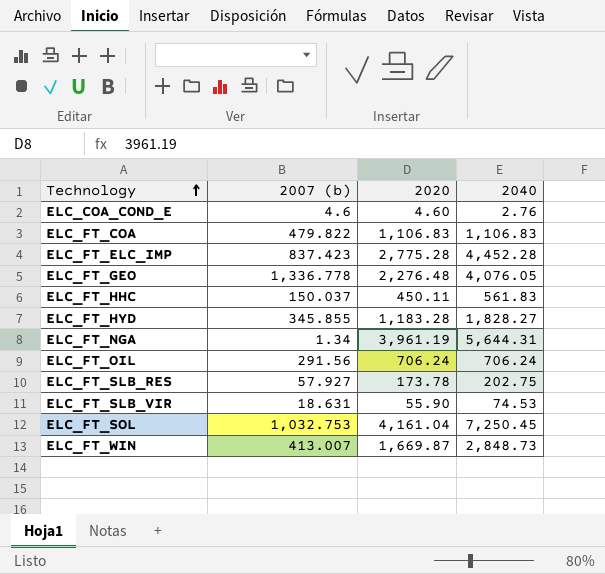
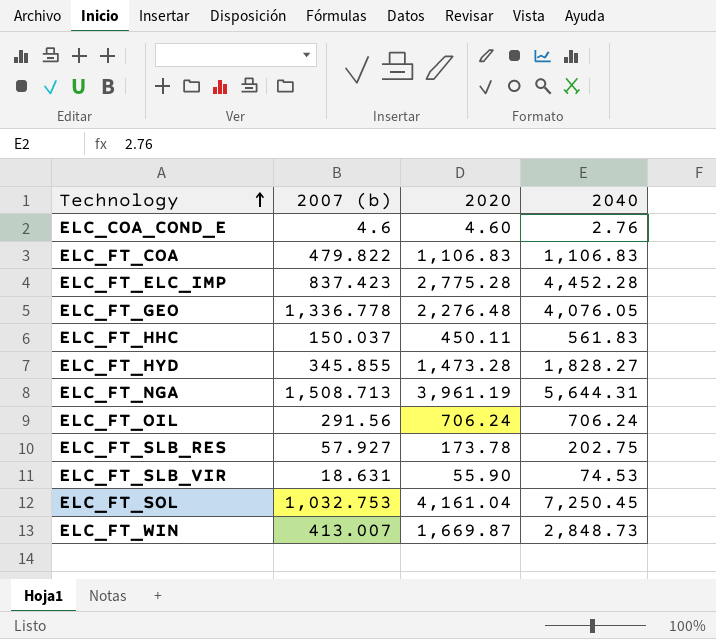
ELC_FT_HYD | 2020: 1,183.28 -> 1,473.28
ELC_FT_NGA | 2007 (b): 1.34 -> 1,508.713

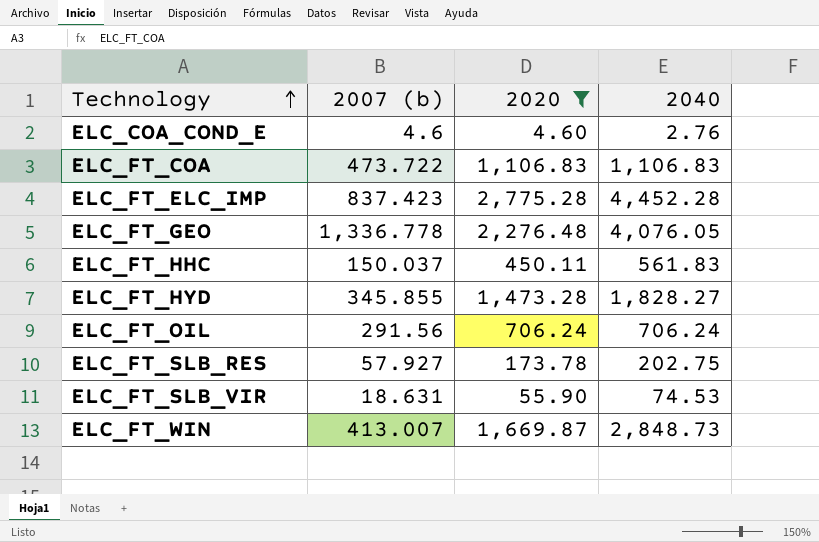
filter: none -> 2020 <= 2,775.28
ELC_FT_COA | 2007 (b): 479.822 -> 473.722

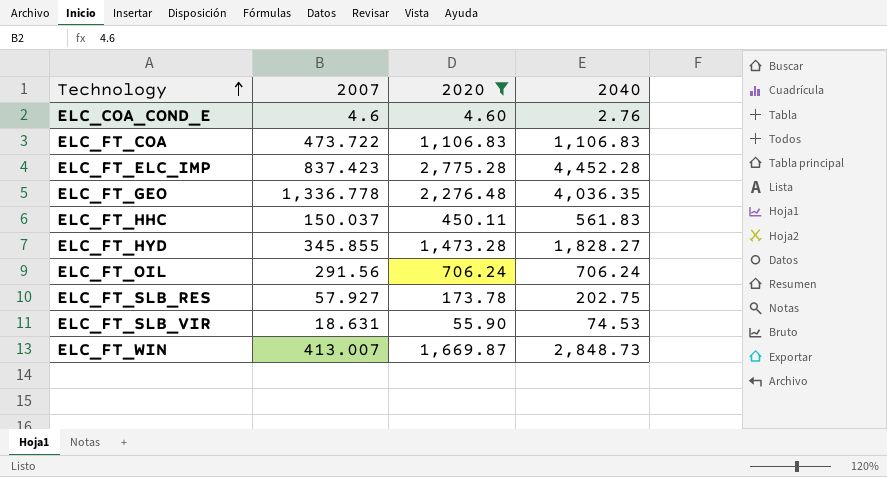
column name: 2007 (b) -> 2007
ELC_FT_GEO | 2040: 4,076.05 -> 4,036.35

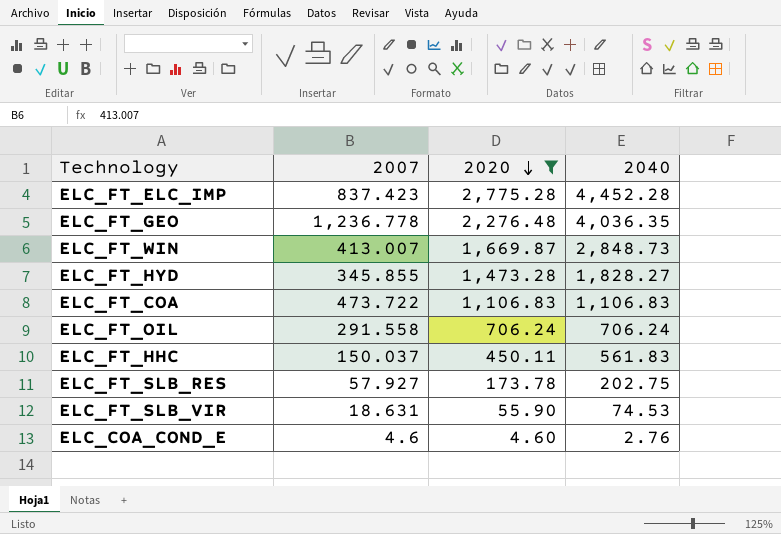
row order: Technology ascending -> 2020 descending
ELC_FT_GEO | 2007: 1,336.778 -> 1,236.778
ELC_FT_OIL | 2007: 291.56 -> 291.558

